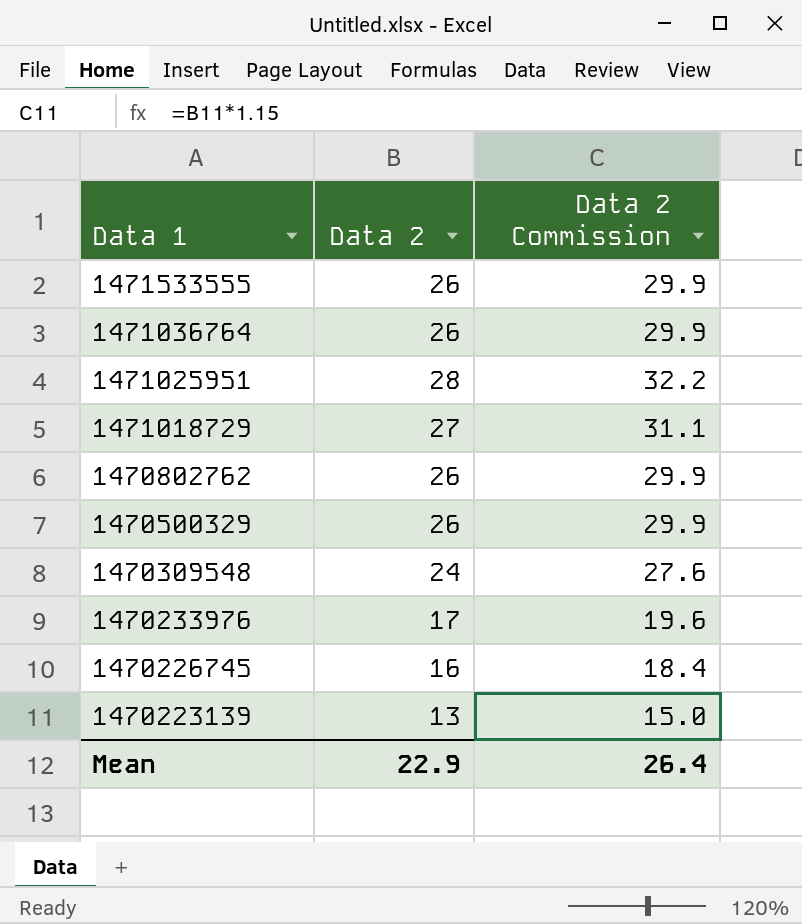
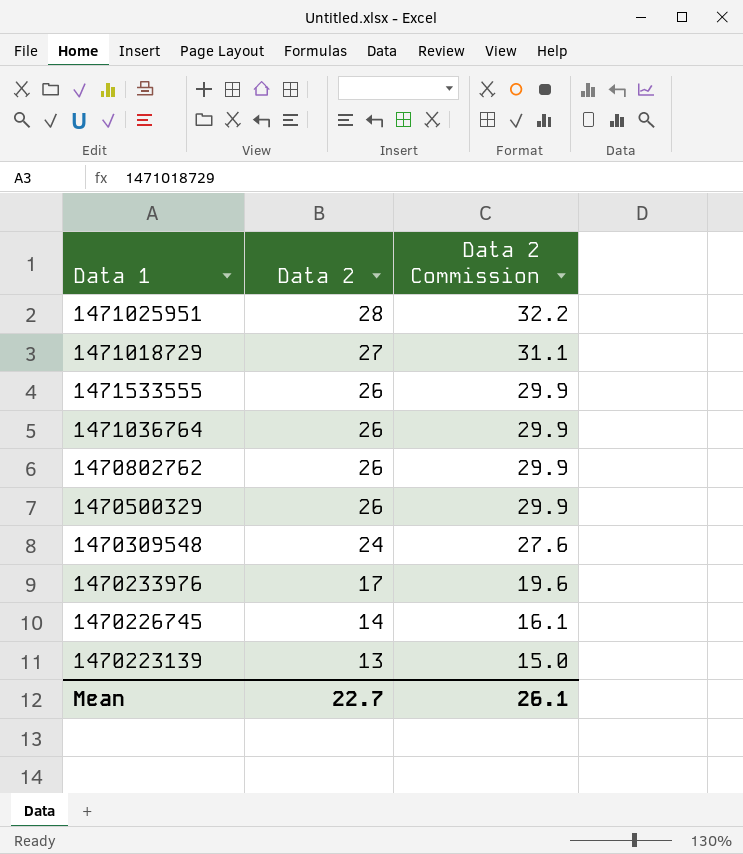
row order: Data 1 descending -> Data 2 descending
1470226745 | Data 2: 16 -> 14
1470226745 | Data 2 Commission: 18.4 -> 16.1
Mean | Data 2: 22.9 -> 22.7
Mean | Data 2 Commission: 26.4 -> 26.1

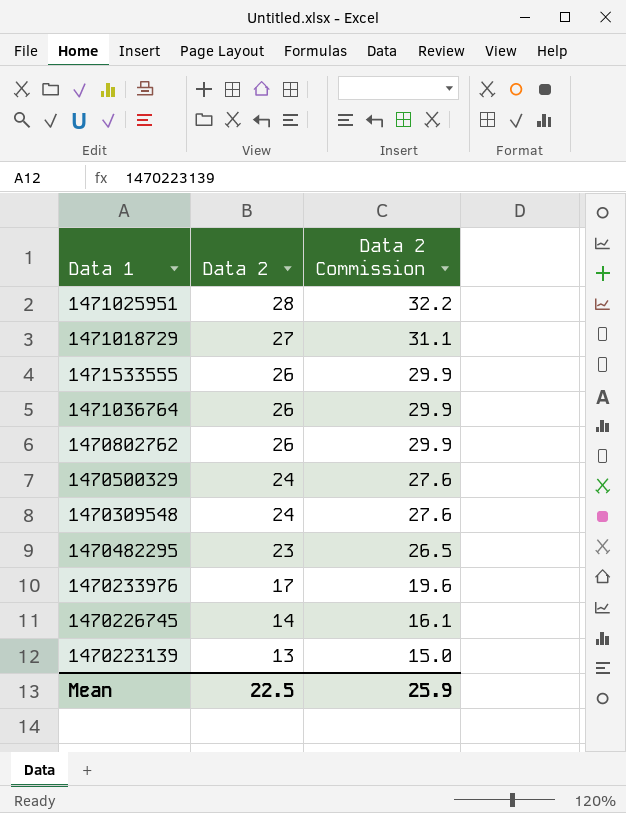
1470500329 | Data 2: 26 -> 24
1470500329 | Data 2 Commission: 29.9 -> 27.6
row 1470482295: none -> 23 | 26.5
Mean | Data 2: 22.7 -> 22.5
Mean | Data 2 Commission: 26.1 -> 25.9

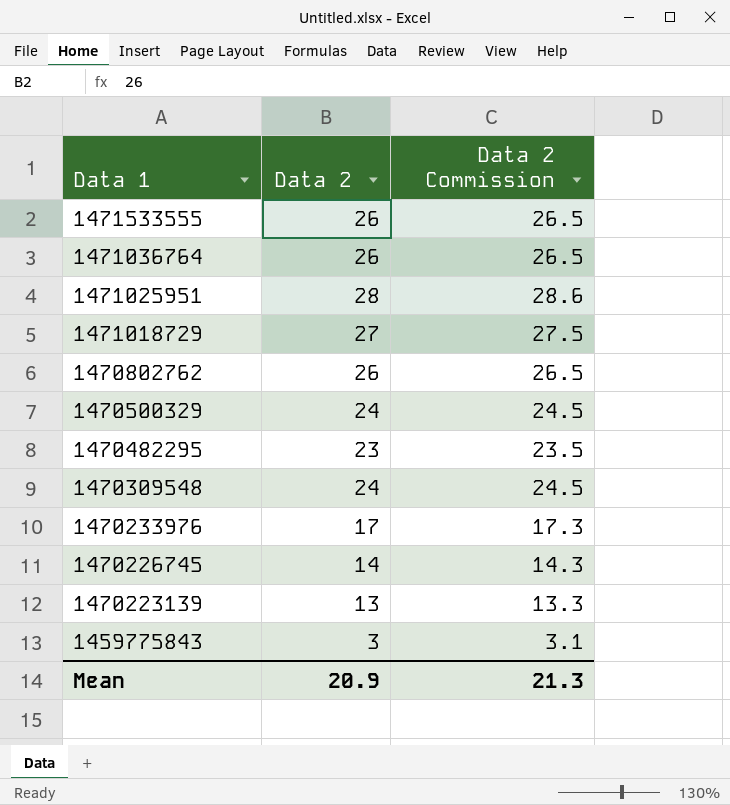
row order: Data 2 descending -> Data 1 descending
column Data 2 Commission | formula: [Data 2] * 1.15 -> [Data 2] * 1.02
row 1459775843: none -> 3 | 3.1
Mean | Data 2: 22.5 -> 20.9
Mean | Data 2 Commission: 25.9 -> 21.3

